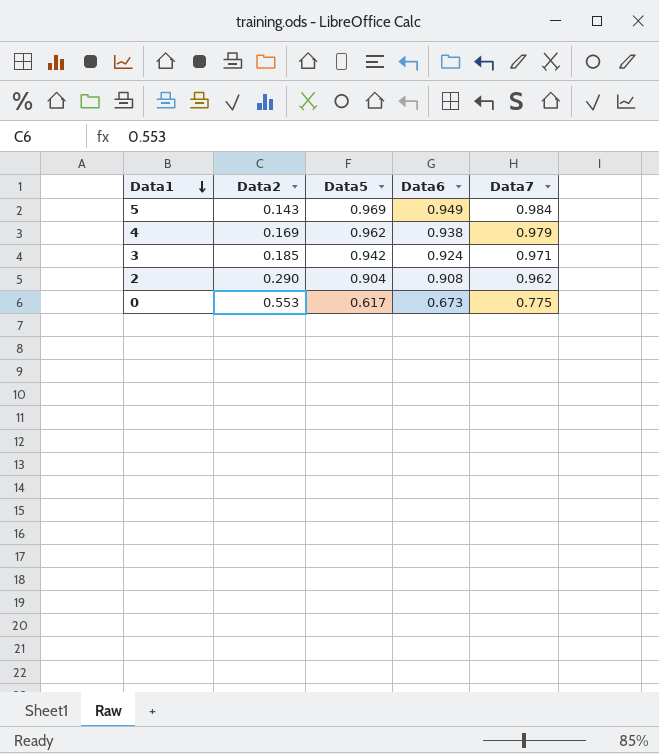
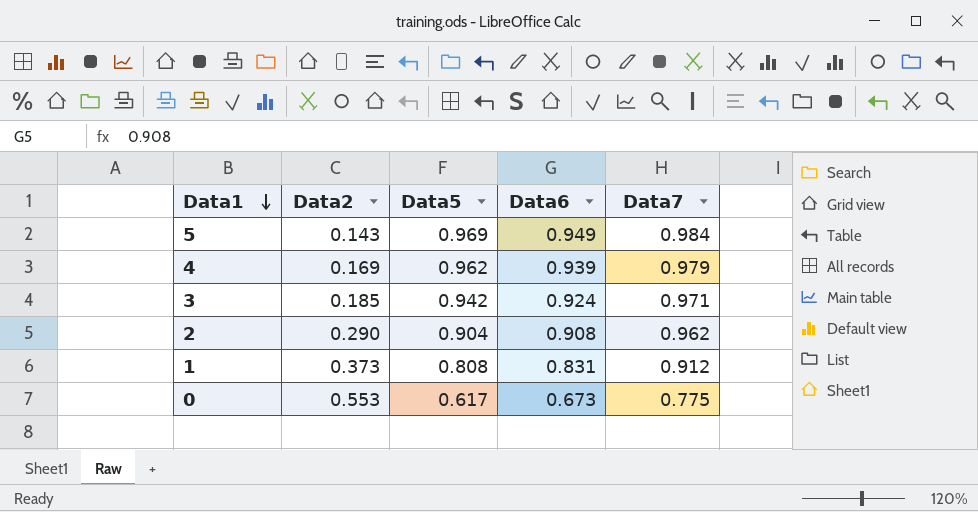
4 | Data6: 0.938 -> 0.939
row 1: none -> 0.373 | 0.808 | 0.831 | 0.912

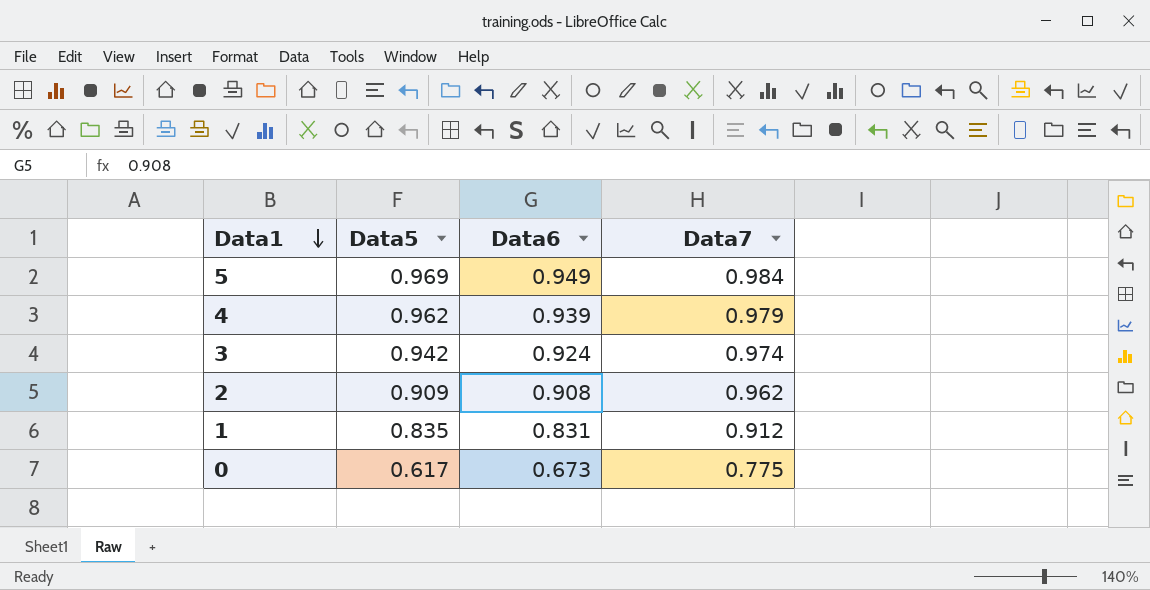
column Data2 | position: 2 -> none
3 | Data7: 0.971 -> 0.974
2 | Data5: 0.904 -> 0.909
1 | Data5: 0.808 -> 0.835

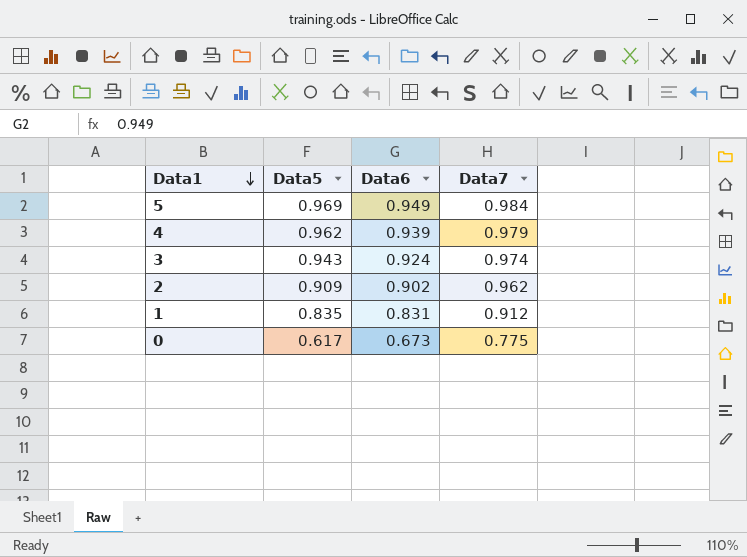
3 | Data5: 0.942 -> 0.943
2 | Data6: 0.908 -> 0.902

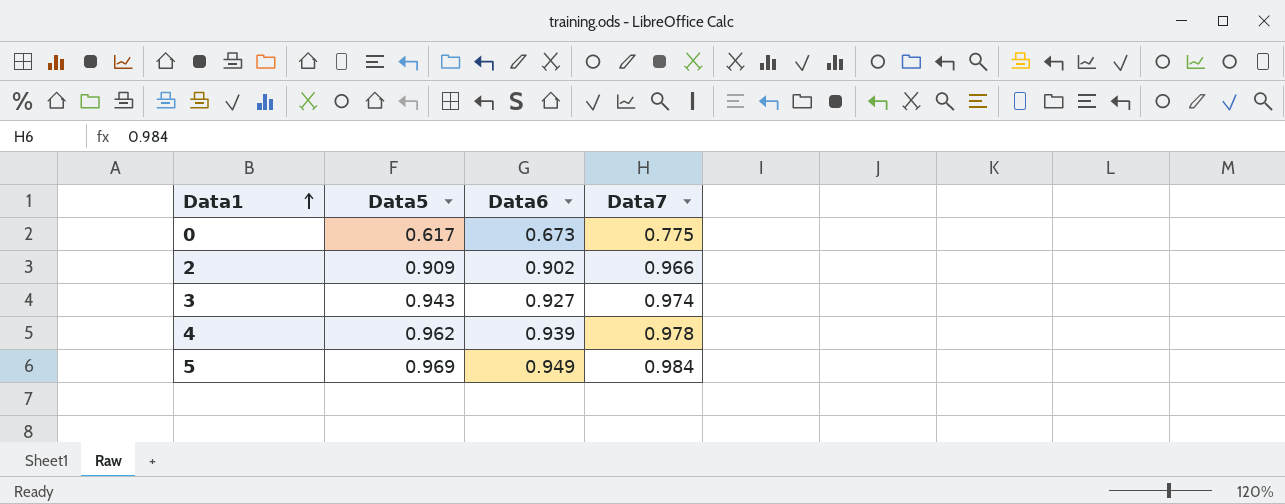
row order: Data1 descending -> Data1 ascending
row 1: 0.835 | 0.831 | 0.912 -> none
2 | Data7: 0.962 -> 0.966
3 | Data6: 0.924 -> 0.927
4 | Data7: 0.979 -> 0.978

